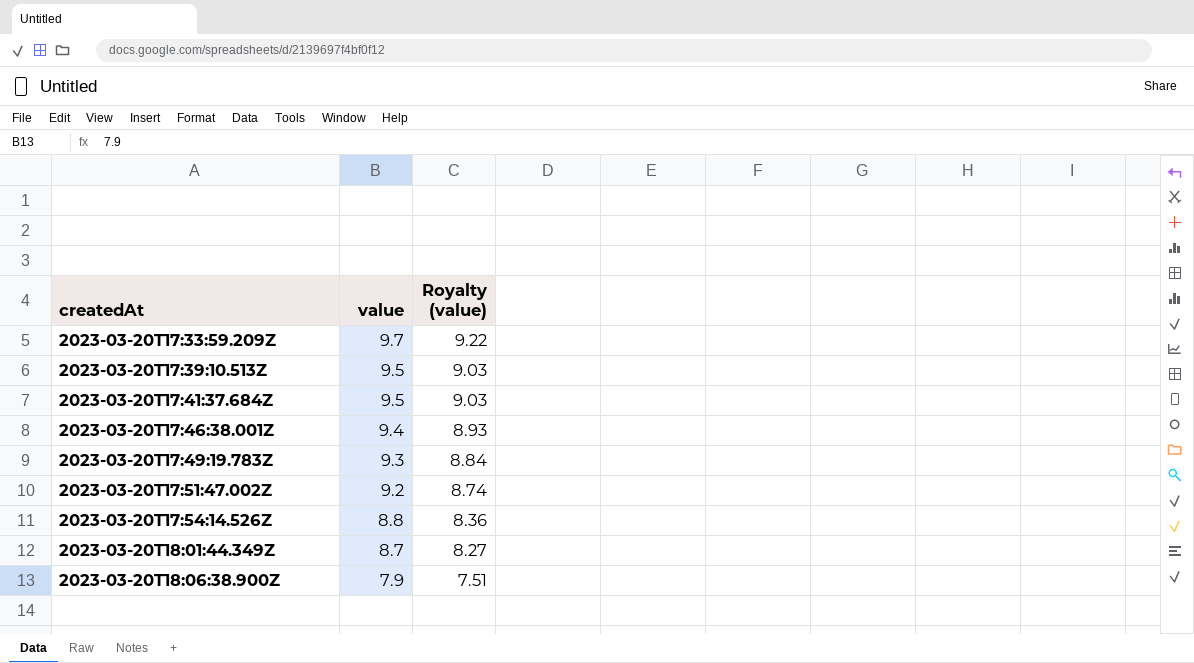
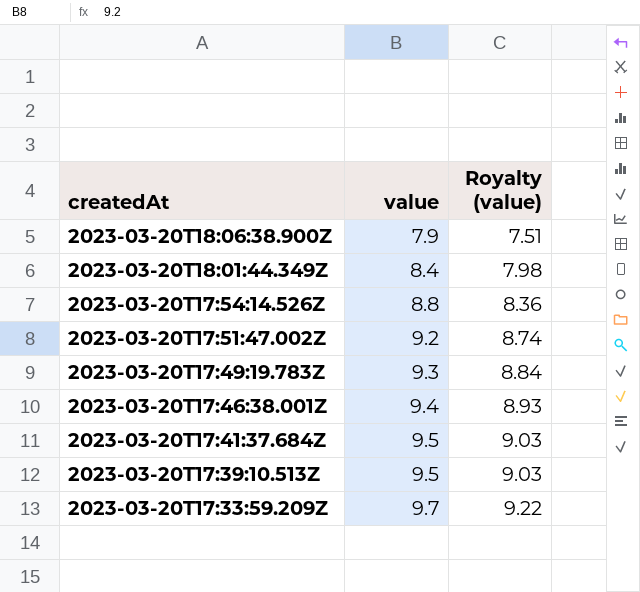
row order: createdAt ascending -> createdAt descending
2023-03-20T18:01:44.349Z | value: 8.7 -> 8.4
2023-03-20T18:01:44.349Z | Royalty (value): 8.27 -> 7.98

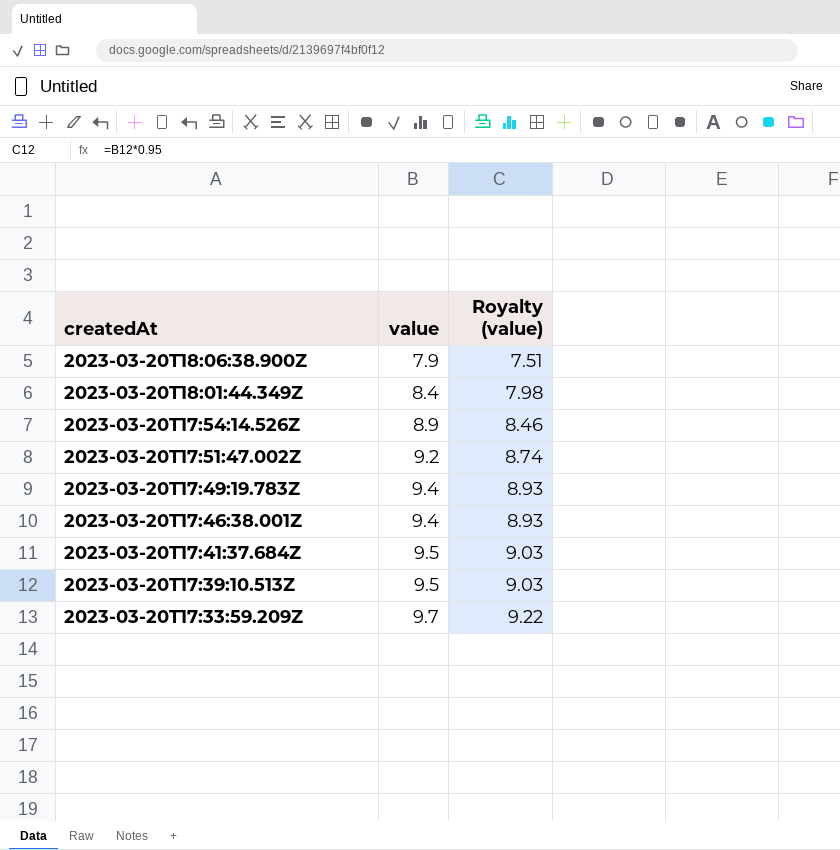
2023-03-20T17:54:14.526Z | value: 8.8 -> 8.9
2023-03-20T17:54:14.526Z | Royalty (value): 8.36 -> 8.46
2023-03-20T17:49:19.783Z | value: 9.3 -> 9.4
2023-03-20T17:49:19.783Z | Royalty (value): 8.84 -> 8.93

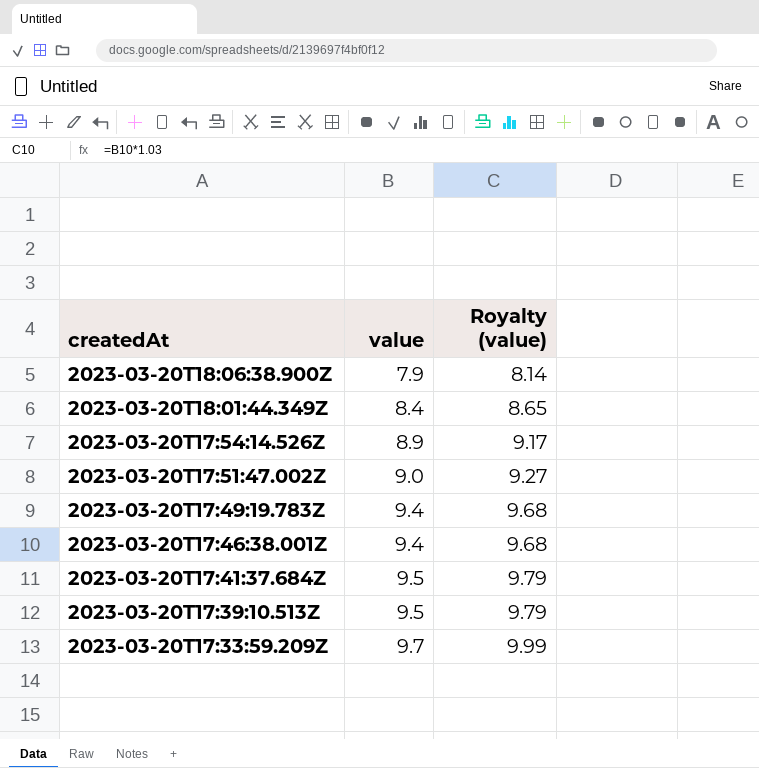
column Royalty (value) | formula: [value] * 0.95 -> [value] * 1.03
2023-03-20T17:51:47.002Z | value: 9.2 -> 9.0

